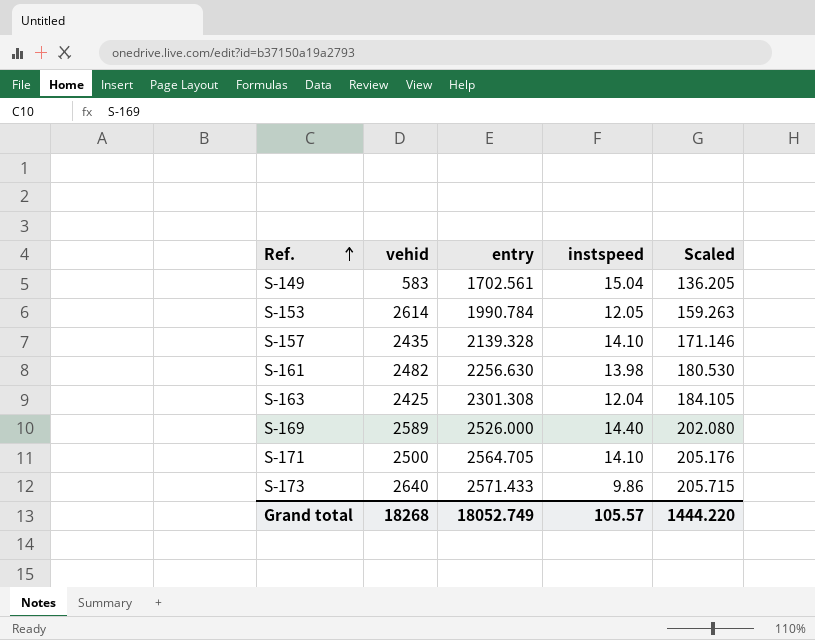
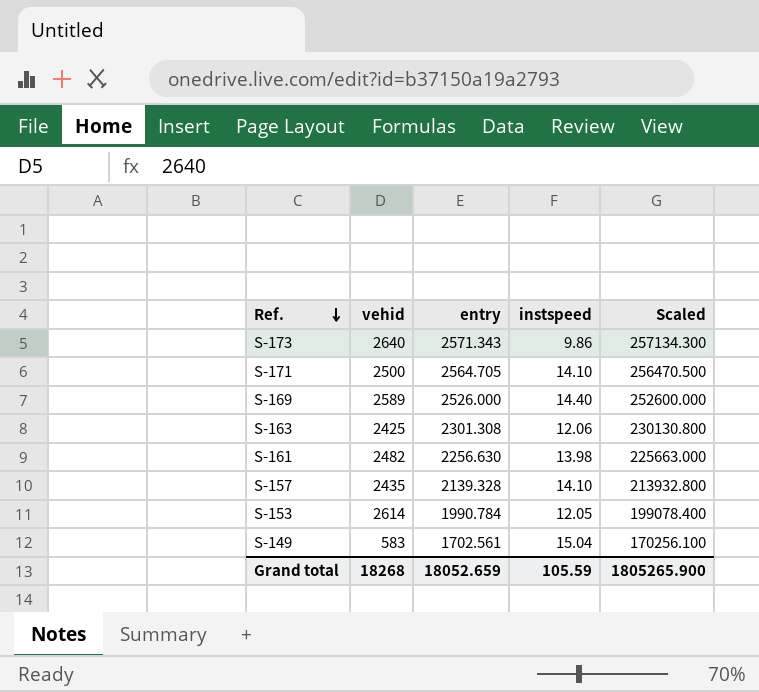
row order: Ref. ascending -> Ref. descending
column Scaled | formula: [entry] * 0.08 -> [entry] * 100
S-173 | entry: 2571.433 -> 2571.343
S-163 | instspeed: 12.04 -> 12.06
Grand total | entry: 18052.749 -> 18052.659
Grand total | instspeed: 105.57 -> 105.59
Grand total | Scaled: 1444.220 -> 1805265.900

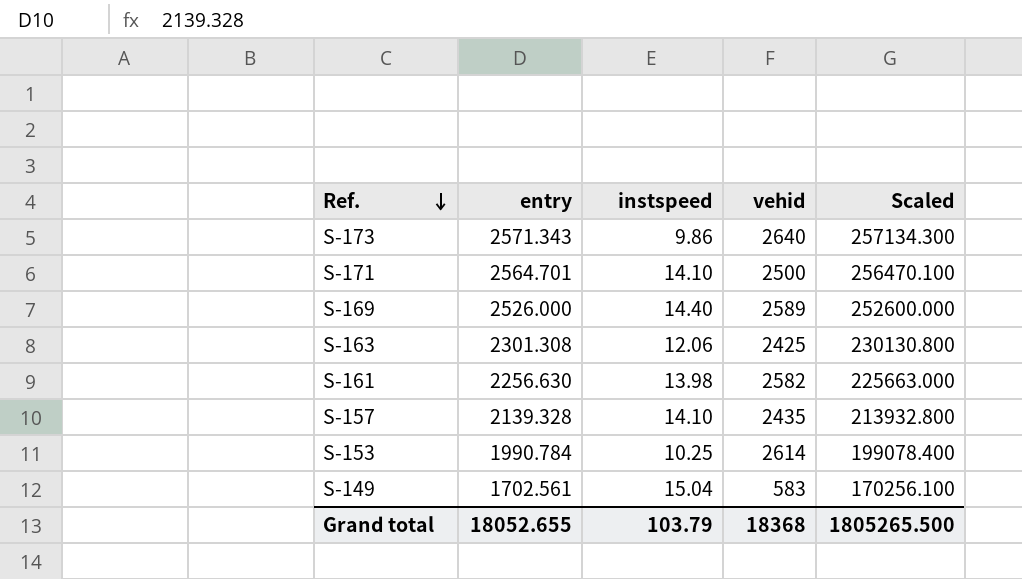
column vehid | position: 2 -> 4
S-171 | entry: 2564.705 -> 2564.701
S-171 | Scaled: 256470.500 -> 256470.100
S-161 | vehid: 2482 -> 2582
S-153 | instspeed: 12.05 -> 10.25
Grand total | entry: 18052.659 -> 18052.655
Grand total | instspeed: 105.59 -> 103.79
Grand total | vehid: 18268 -> 18368
Grand total | Scaled: 1805265.900 -> 1805265.500

